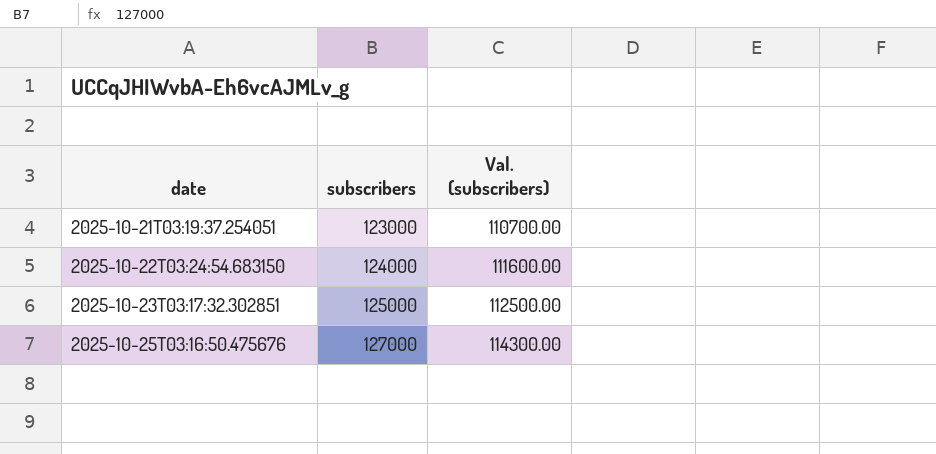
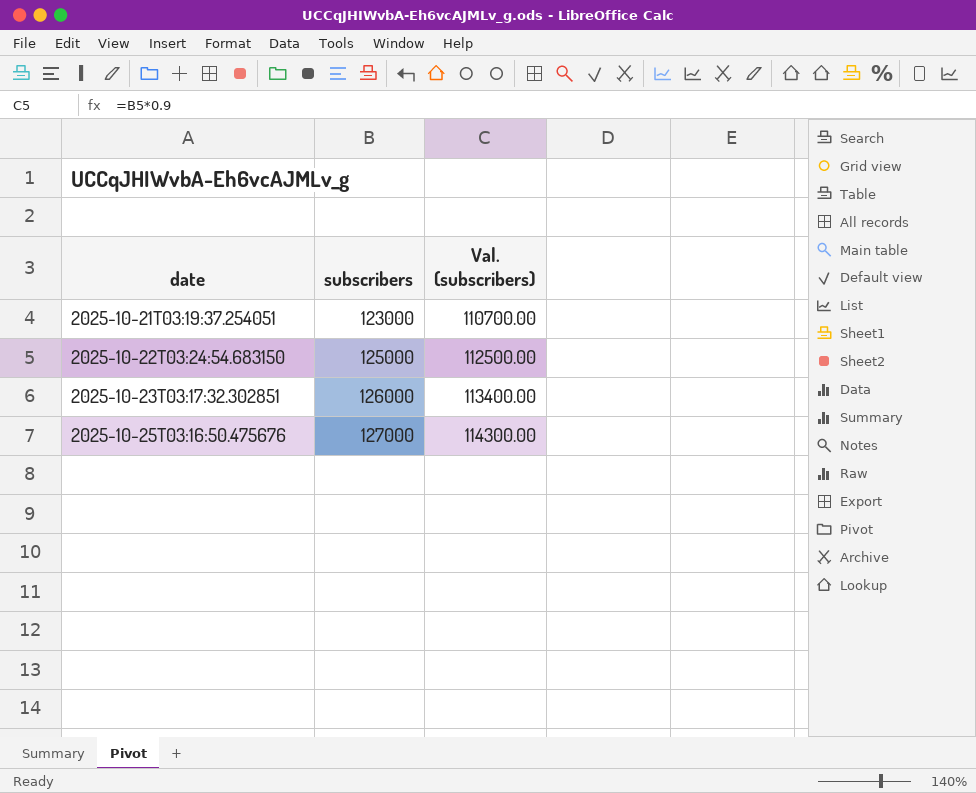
2025-10-22T03:24:54.683150 | subscribers: 124000 -> 125000
2025-10-22T03:24:54.683150 | Val. (subscribers): 111600.00 -> 112500.00
2025-10-23T03:17:32.302851 | subscribers: 125000 -> 126000
2025-10-23T03:17:32.302851 | Val. (subscribers): 112500.00 -> 113400.00

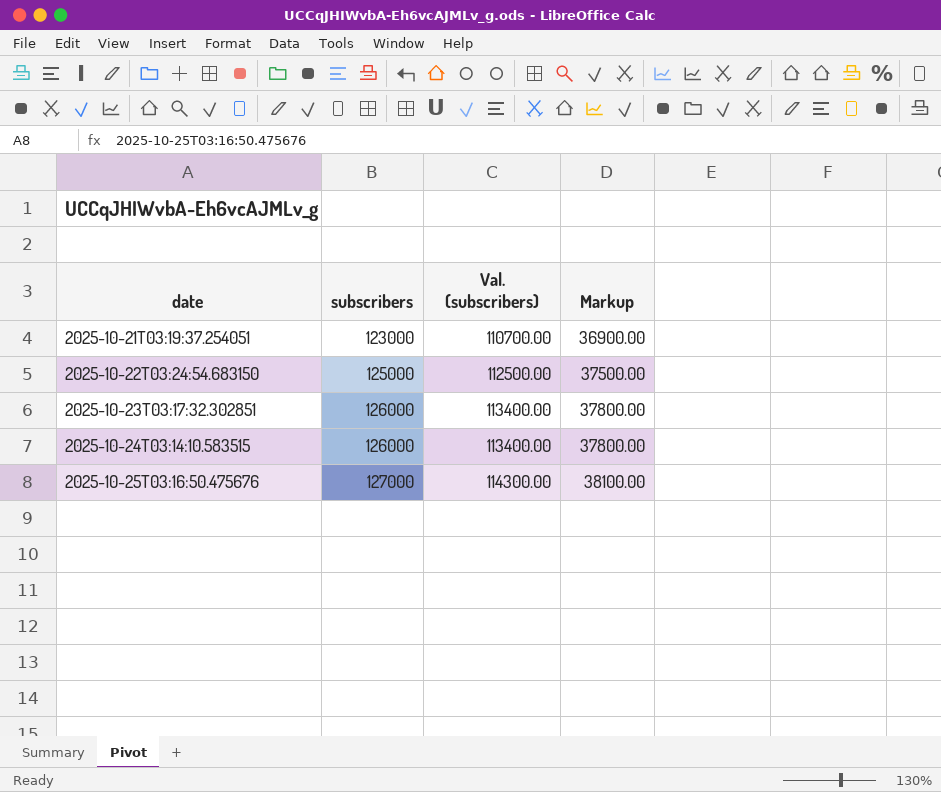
column Markup | formula: none -> [subscribers] * 0.3
row 2025-10-24T03:14:10.583515: none -> 126000 | 113400.00 | 37800.00

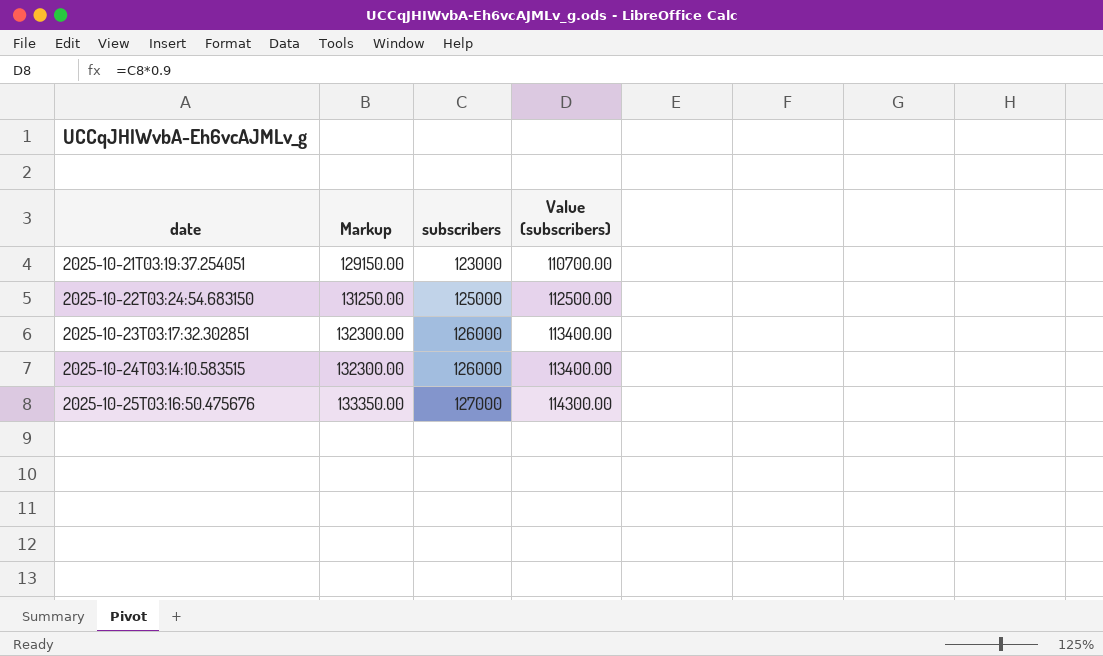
column Markup | formula: [subscribers] * 0.3 -> [subscribers] * 1.05
column Markup | position: 4 -> 2
column name: Val. (subscribers) -> Value (subscribers)

